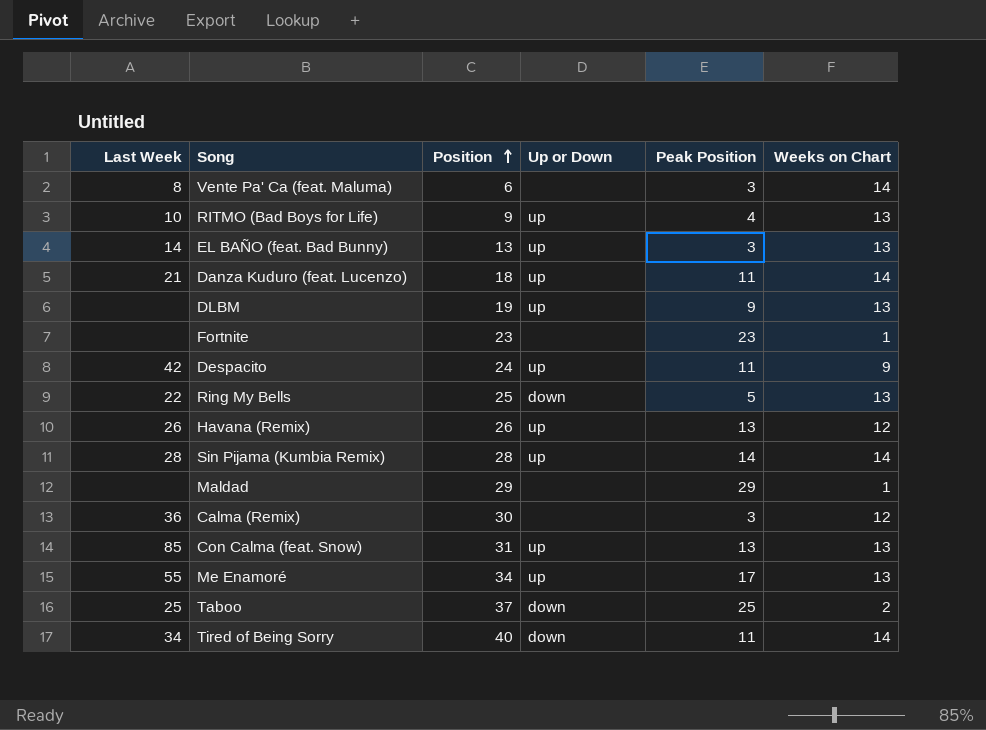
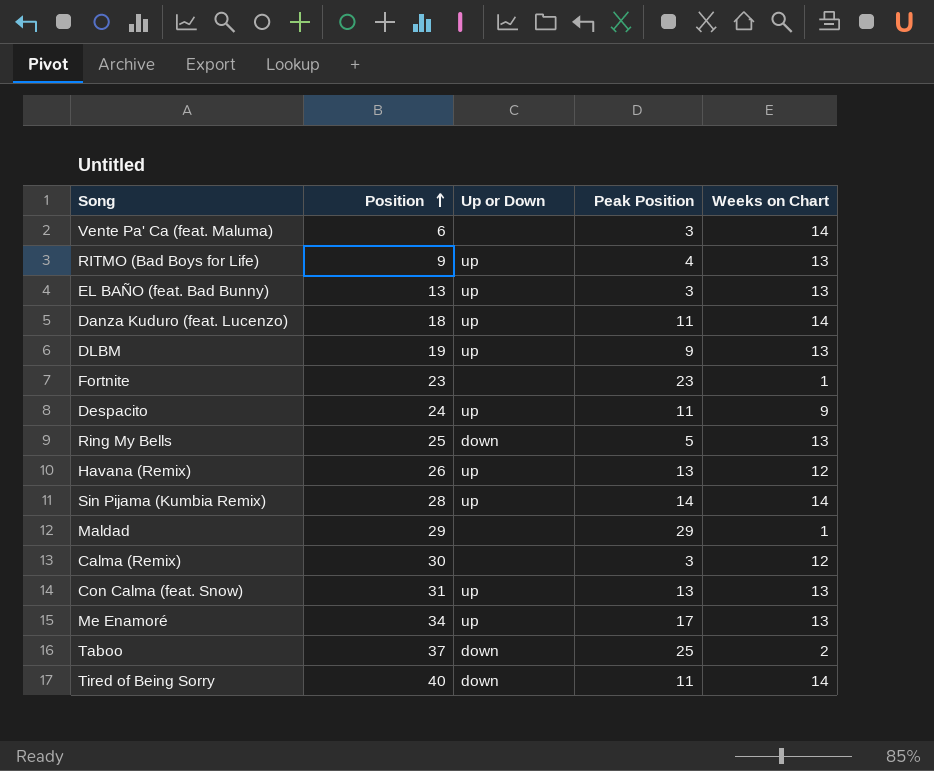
column Last Week | position: 1 -> none

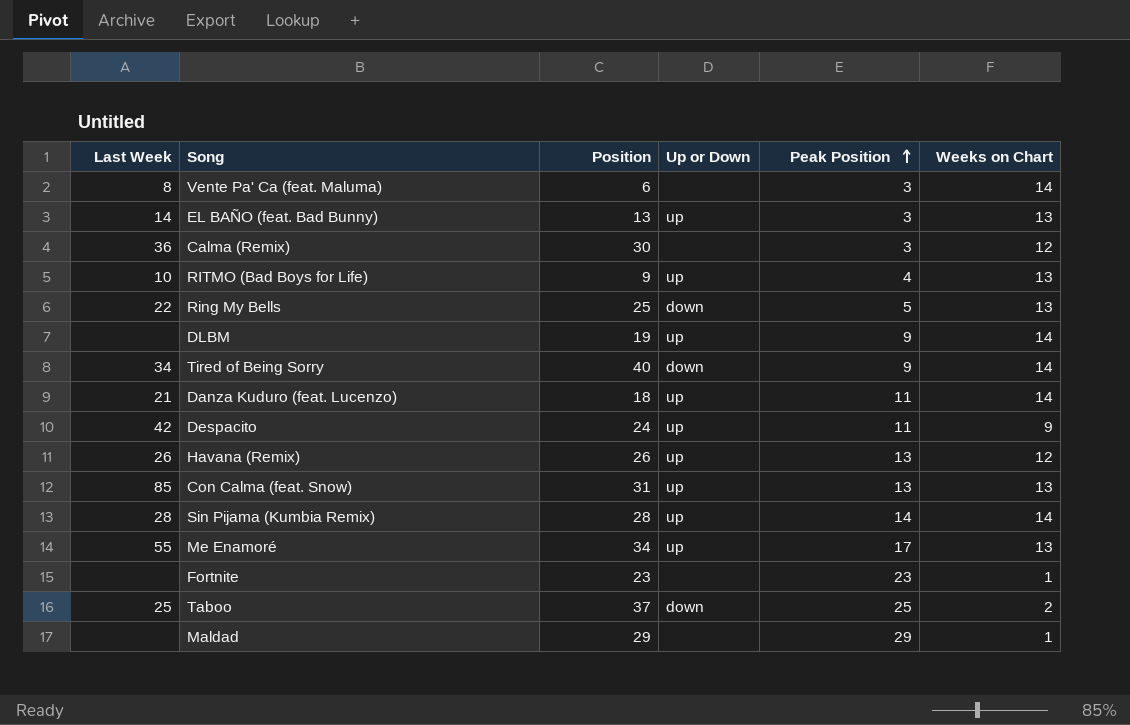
row order: Position ascending -> Peak Position ascending
column Last Week | position: none -> 1
DLBM | Weeks on Chart: 13 -> 14
Tired of Being Sorry | Peak Position: 11 -> 9

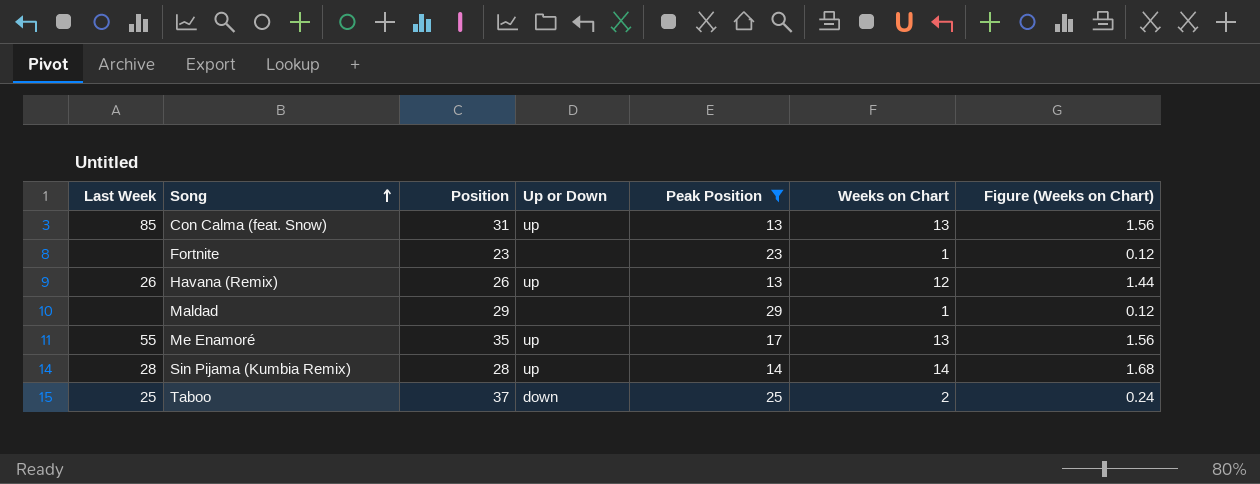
filter: none -> Peak Position >= 13
row order: Peak Position ascending -> Song ascending
column Figure (Weeks on Chart) | formula: none -> [Weeks on Chart] * 0.12
Me Enamoré | Position: 34 -> 35

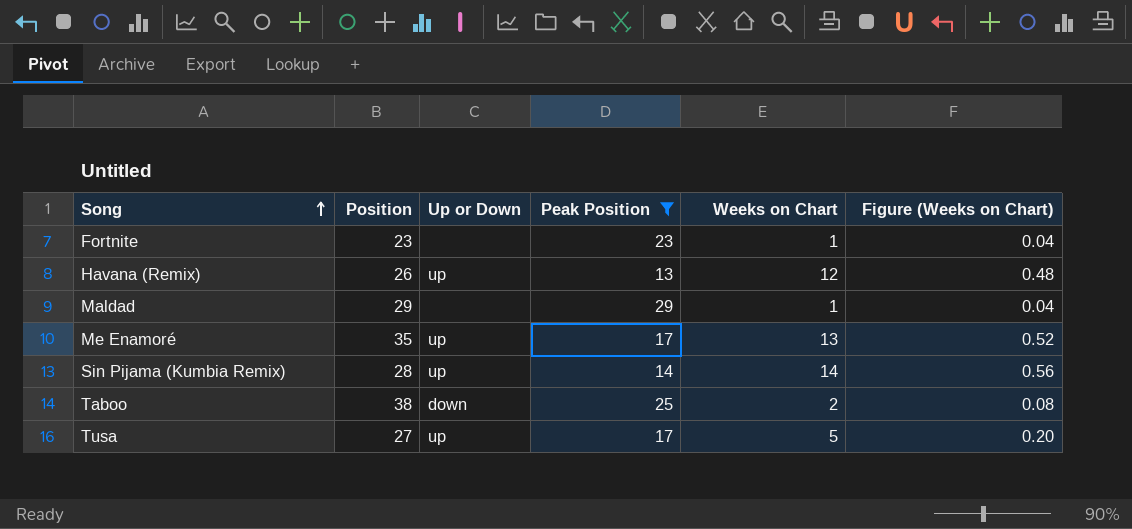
column Last Week | position: 1 -> none
column Figure (Weeks on Chart) | formula: [Weeks on Chart] * 0.12 -> [Weeks on Chart] * 0.04
row Con Calma (feat. Snow): 85 | 31 | up | 13 | 13 | 1.56 -> none
Taboo | Position: 37 -> 38
row Tusa: none -> 27 | up | 17 | 5 | 0.20

